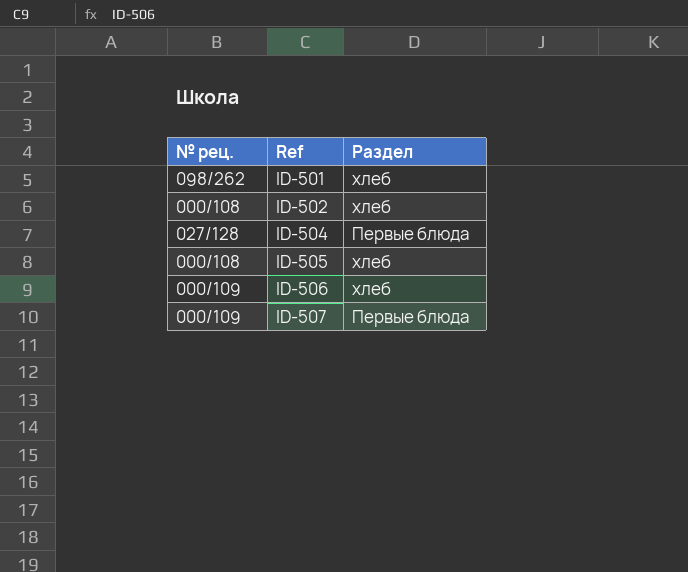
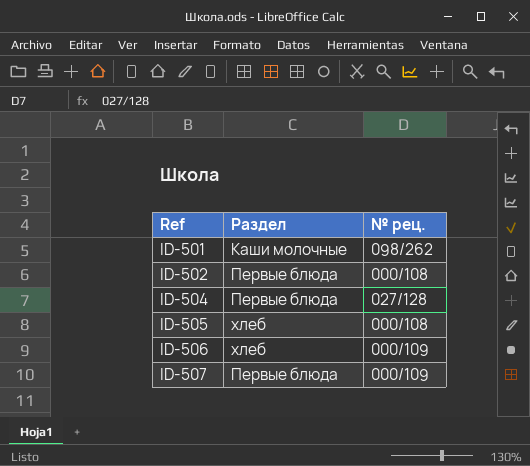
column № рец. | position: 1 -> 3
ID-501 | Раздел: хлеб -> Каши молочные
ID-502 | Раздел: хлеб -> Первые блюда

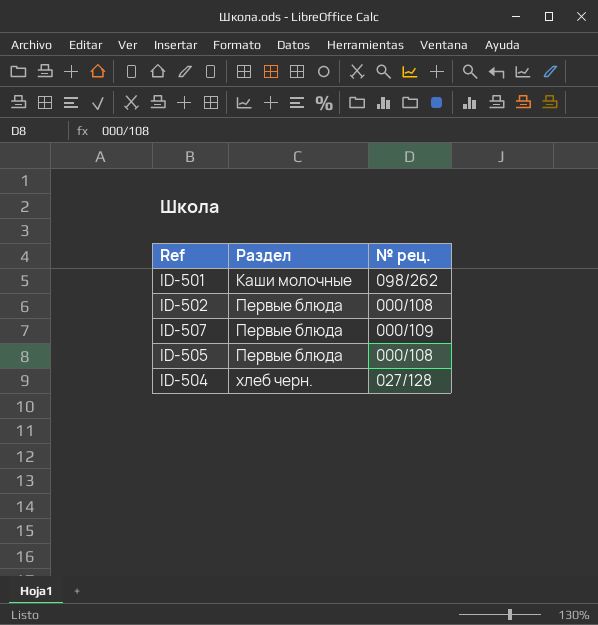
row order: Ref ascending -> Раздел ascending
row ID-506: хлеб | 000/109 -> none
ID-505 | Раздел: хлеб -> Первые блюда
ID-504 | Раздел: Первые блюда -> хлеб черн.

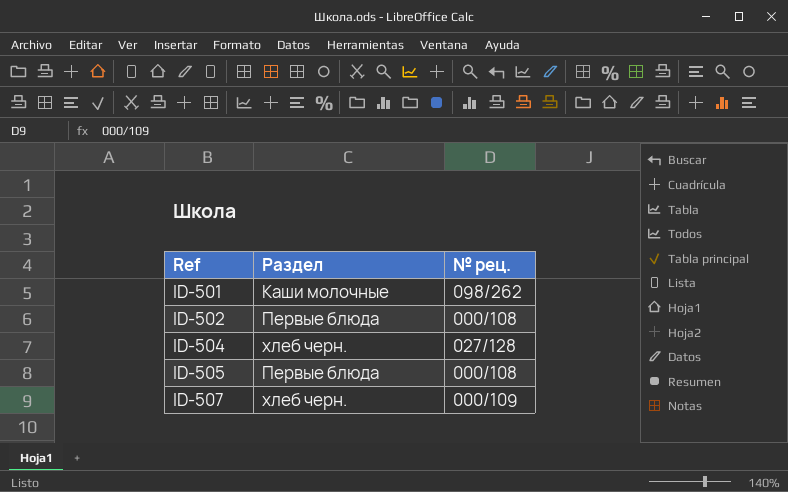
row order: Раздел ascending -> Ref ascending
ID-507 | Раздел: Первые блюда -> хлеб черн.

